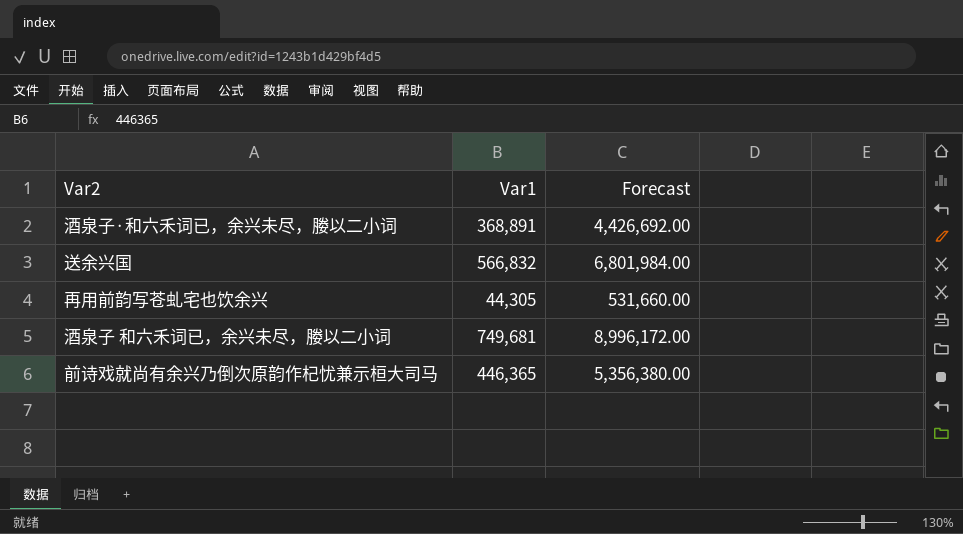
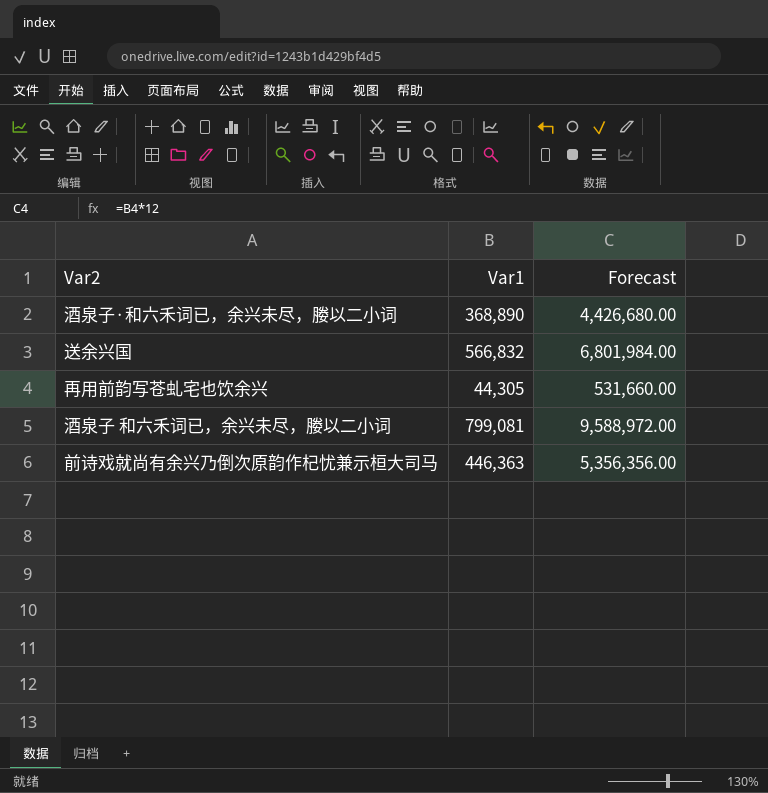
酒泉子·和六禾词已，余兴未尽，媵以二小词 | Var1: 368,891 -> 368,890
酒泉子·和六禾词已，余兴未尽，媵以二小词 | Forecast: 4,426,692.00 -> 4,426,680.00
酒泉子 和六禾词已，余兴未尽，媵以二小词 | Var1: 749,681 -> 799,081
酒泉子 和六禾词已，余兴未尽，媵以二小词 | Forecast: 8,996,172.00 -> 9,588,972.00
前诗戏就尚有余兴乃倒次原韵作杞忧兼示桓大司马 | Var1: 446,365 -> 446,363
前诗戏就尚有余兴乃倒次原韵作杞忧兼示桓大司马 | Forecast: 5,356,380.00 -> 5,356,356.00

